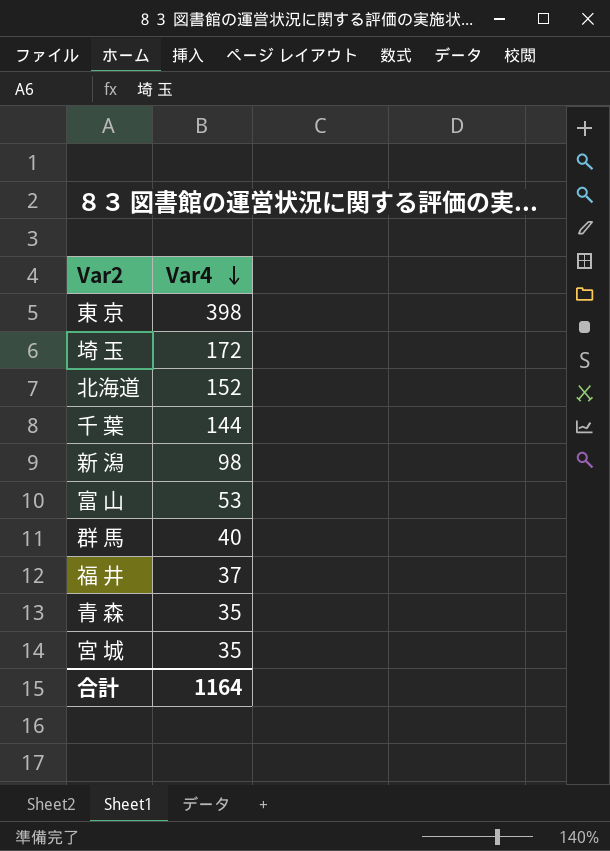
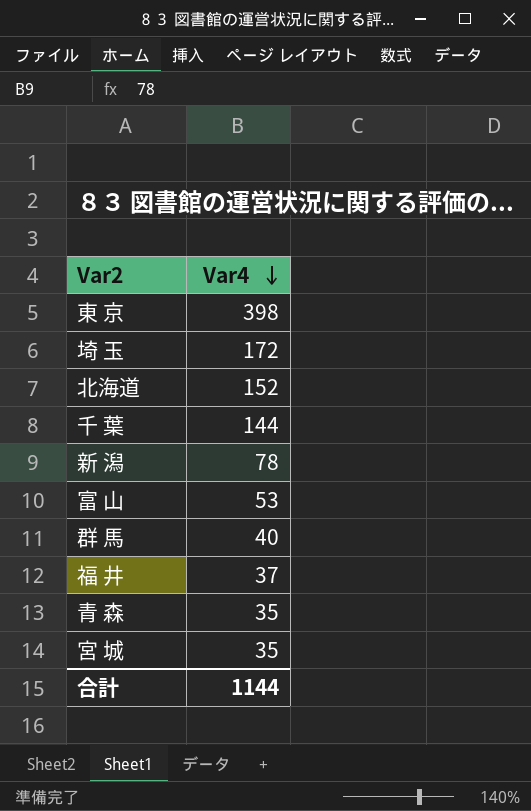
新 潟 | Var4: 98 -> 78
合計 | Var4: 1164 -> 1144

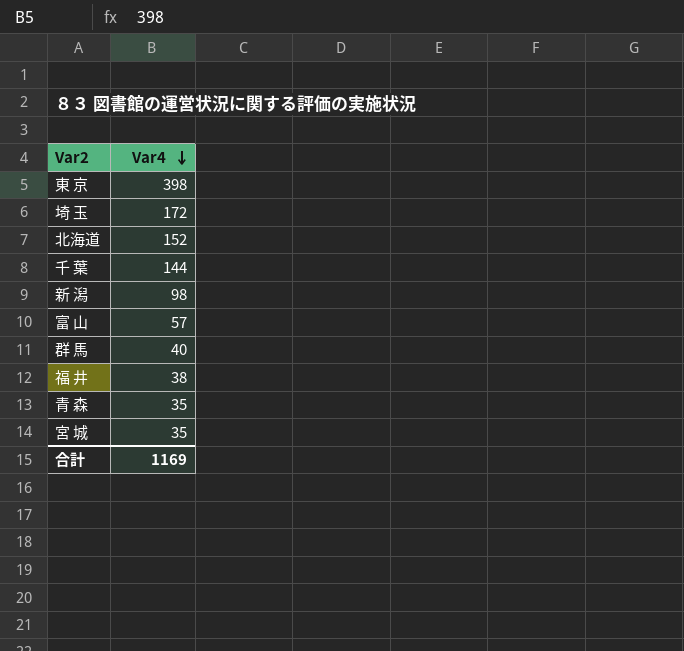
新 潟 | Var4: 78 -> 98
富 山 | Var4: 53 -> 57
福 井 | Var4: 37 -> 38
合計 | Var4: 1144 -> 1169

